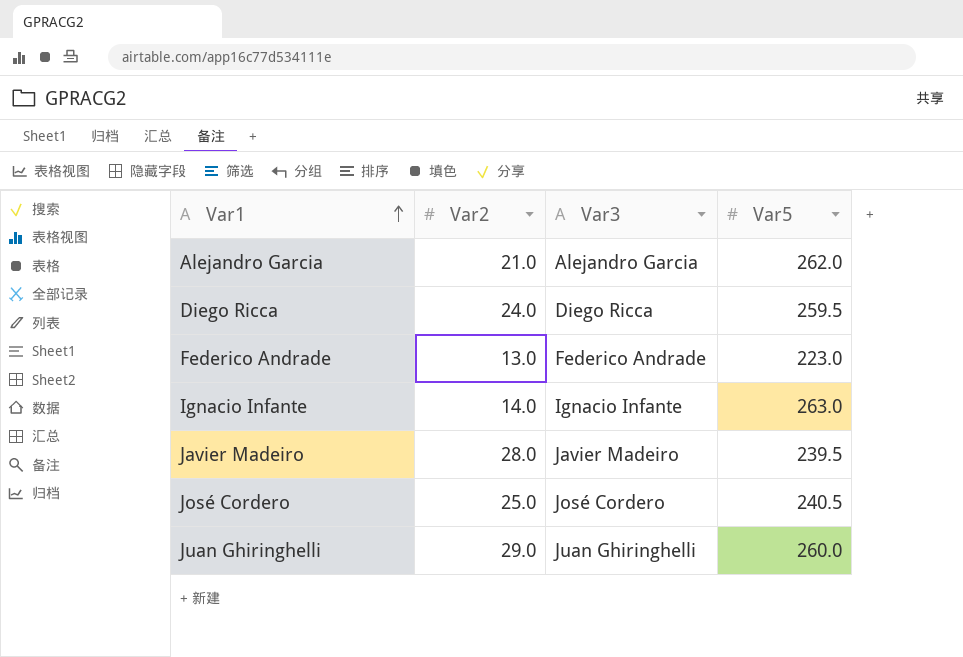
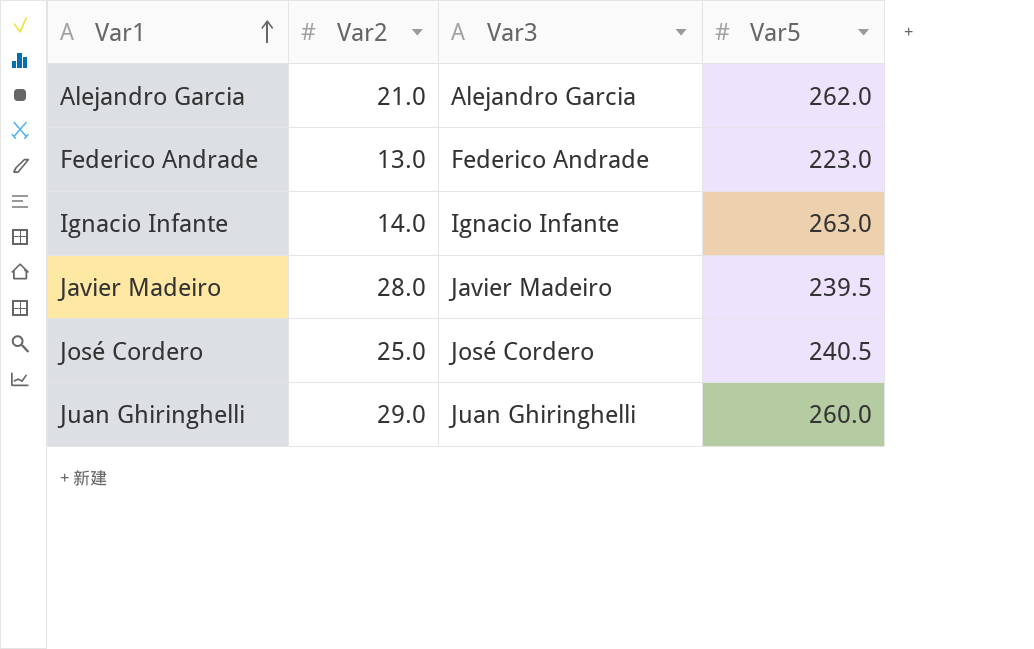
row Diego Ricca: 24.0 | Diego Ricca | 259.5 -> none

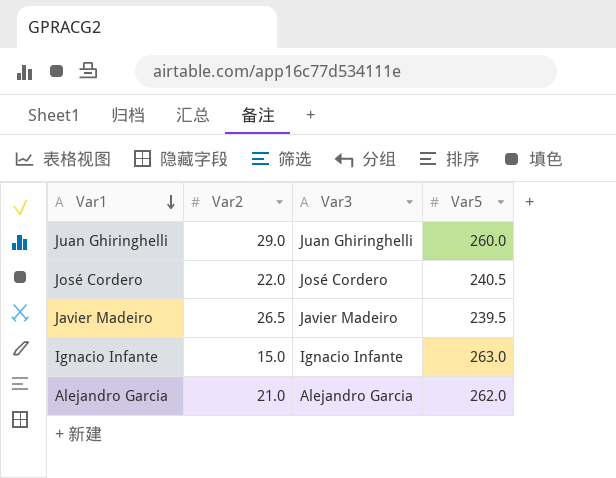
row order: Var1 ascending -> Var1 descending
row Federico Andrade: 13.0 | Federico Andrade | 223.0 -> none
José Cordero | Var2: 25.0 -> 22.0
Javier Madeiro | Var2: 28.0 -> 26.5
Ignacio Infante | Var2: 14.0 -> 15.0

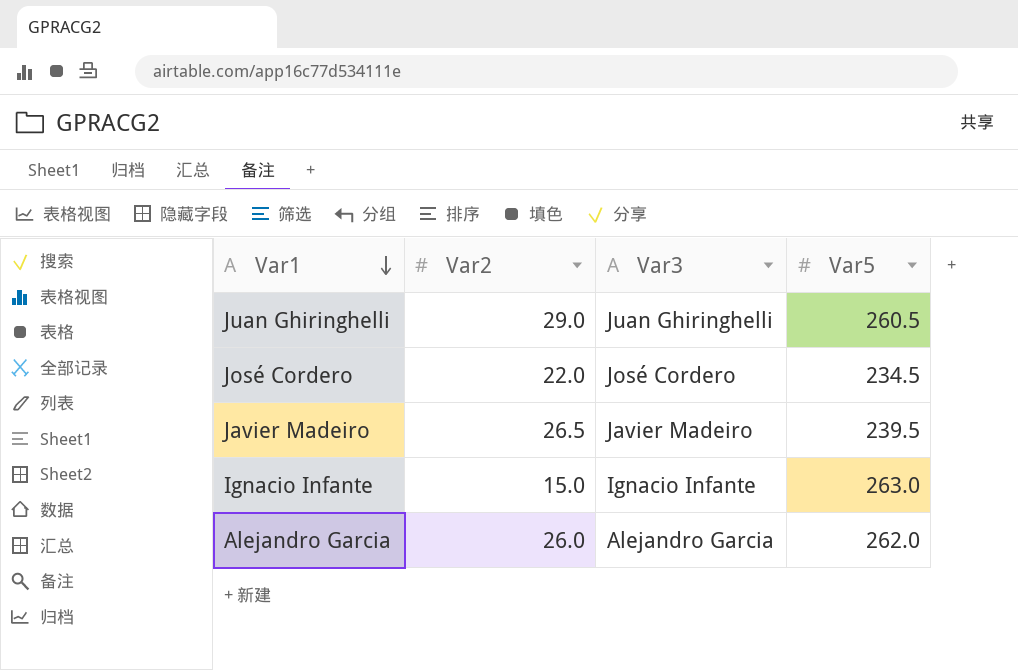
Juan Ghiringhelli | Var5: 260.0 -> 260.5
José Cordero | Var5: 240.5 -> 234.5
Alejandro Garcia | Var2: 21.0 -> 26.0

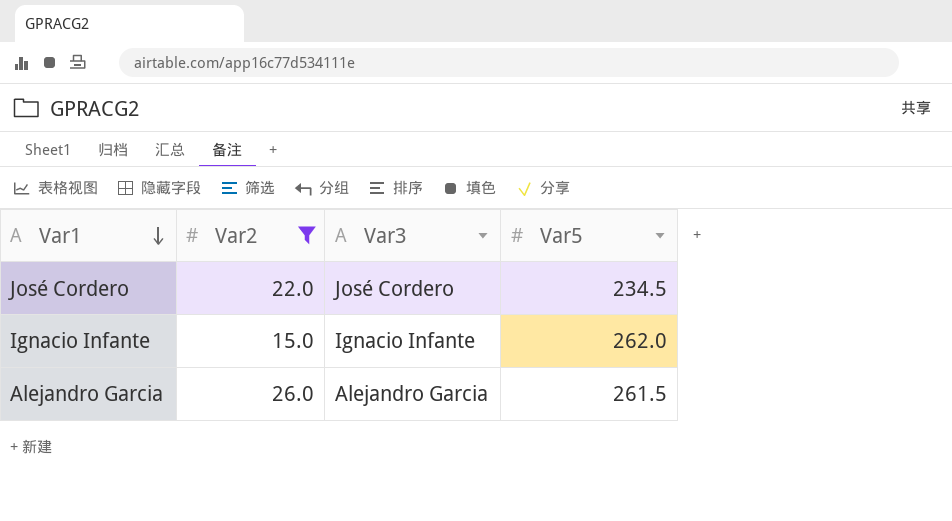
filter: none -> Var2 <= 26.0
Ignacio Infante | Var5: 263.0 -> 262.0
Alejandro Garcia | Var5: 262.0 -> 261.5

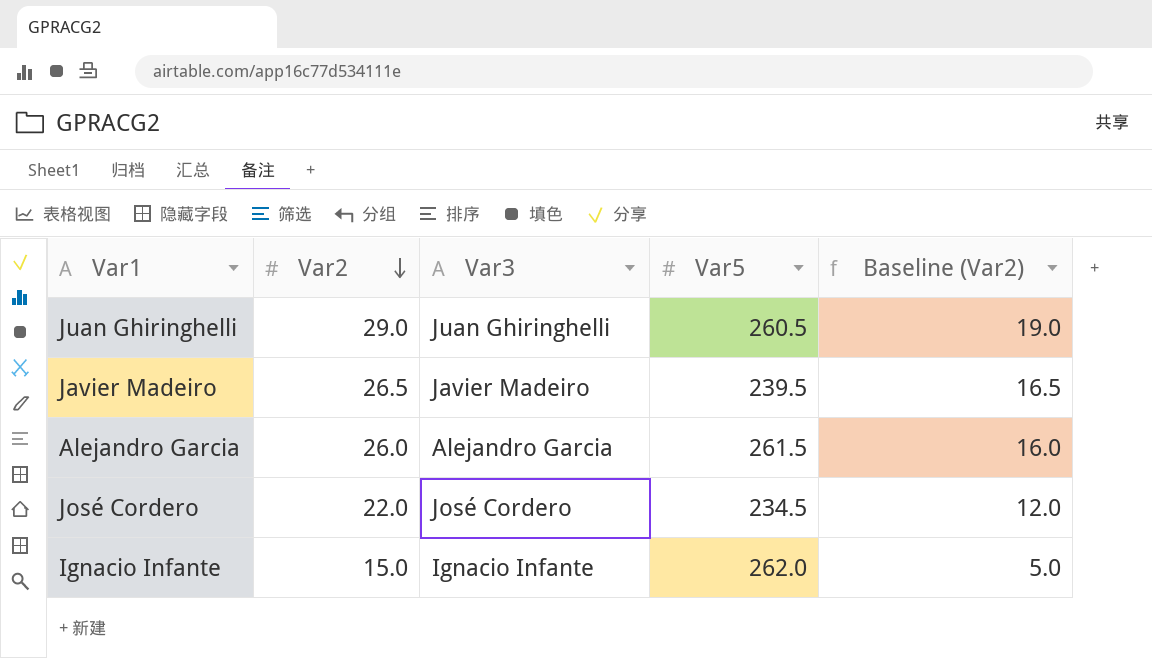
filter: Var2 <= 26.0 -> none
row order: Var1 descending -> Var2 descending
column Baseline (Var2) | formula: none -> [Var2] - 10

